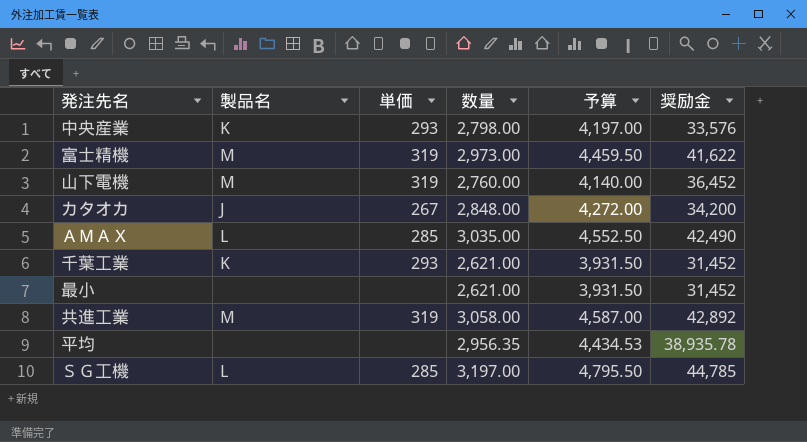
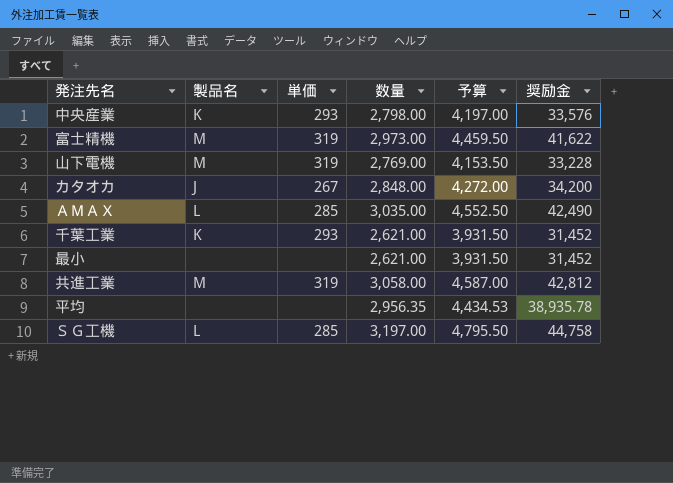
山下電機 | 数量: 2,760.00 -> 2,769.00
山下電機 | 予算: 4,140.00 -> 4,153.50
山下電機 | 奨励金: 36,452 -> 33,228
共進工業 | 奨励金: 42,892 -> 42,812
ＳＧ工機 | 奨励金: 44,785 -> 44,758

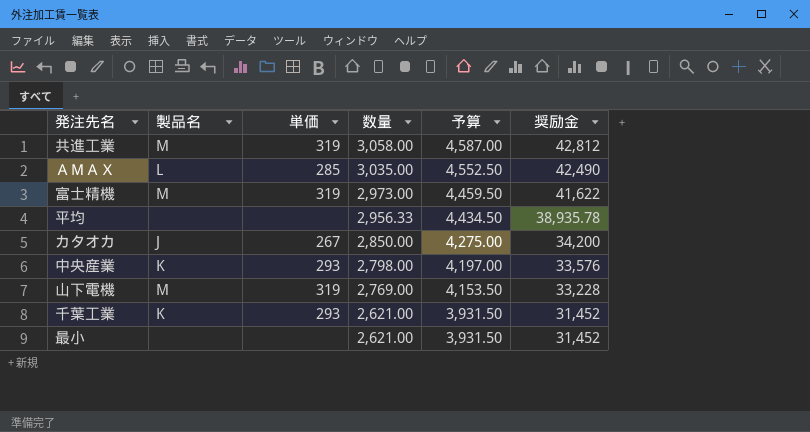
row order: none -> 数量 descending
row ＳＧ工機: L | 285 | 3,197.00 | 4,795.50 | 44,758 -> none
平均 | 数量: 2,956.35 -> 2,956.33
平均 | 予算: 4,434.53 -> 4,434.50
カタオカ | 数量: 2,848.00 -> 2,850.00
カタオカ | 予算: 4,272.00 -> 4,275.00

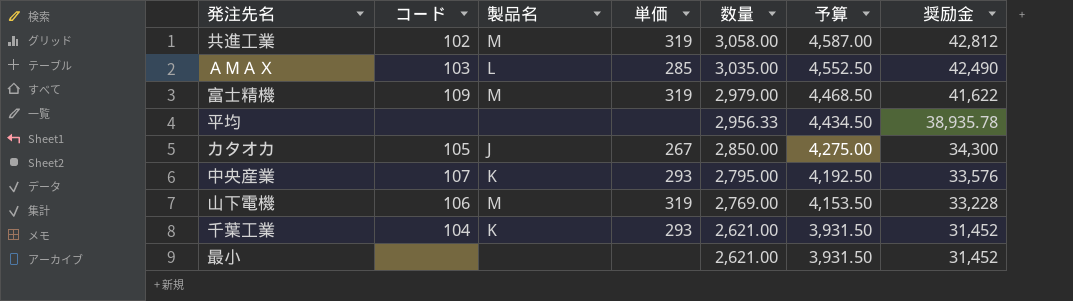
column コード | position: none -> 2
富士精機 | 数量: 2,973.00 -> 2,979.00
富士精機 | 予算: 4,459.50 -> 4,468.50
カタオカ | 奨励金: 34,200 -> 34,300
中央産業 | 数量: 2,798.00 -> 2,795.00
中央産業 | 予算: 4,197.00 -> 4,192.50

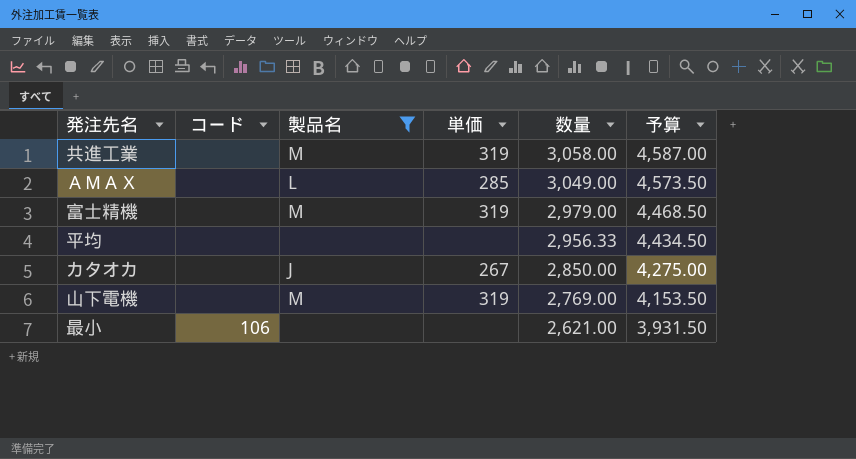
filter: none -> 製品名 != K
column 奨励金 | position: 7 -> none
共進工業 | コード: 102 -> none
ＡＭＡＸ | コード: 103 -> none
ＡＭＡＸ | 数量: 3,035.00 -> 3,049.00
ＡＭＡＸ | 予算: 4,552.50 -> 4,573.50
富士精機 | コード: 109 -> none
カタオカ | コード: 105 -> none
山下電機 | コード: 106 -> none
最小 | コード: none -> 106

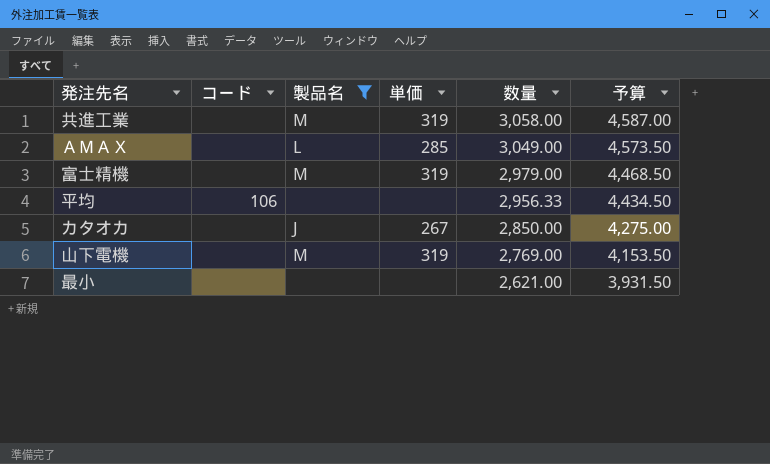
平均 | コード: none -> 106
最小 | コード: 106 -> none

